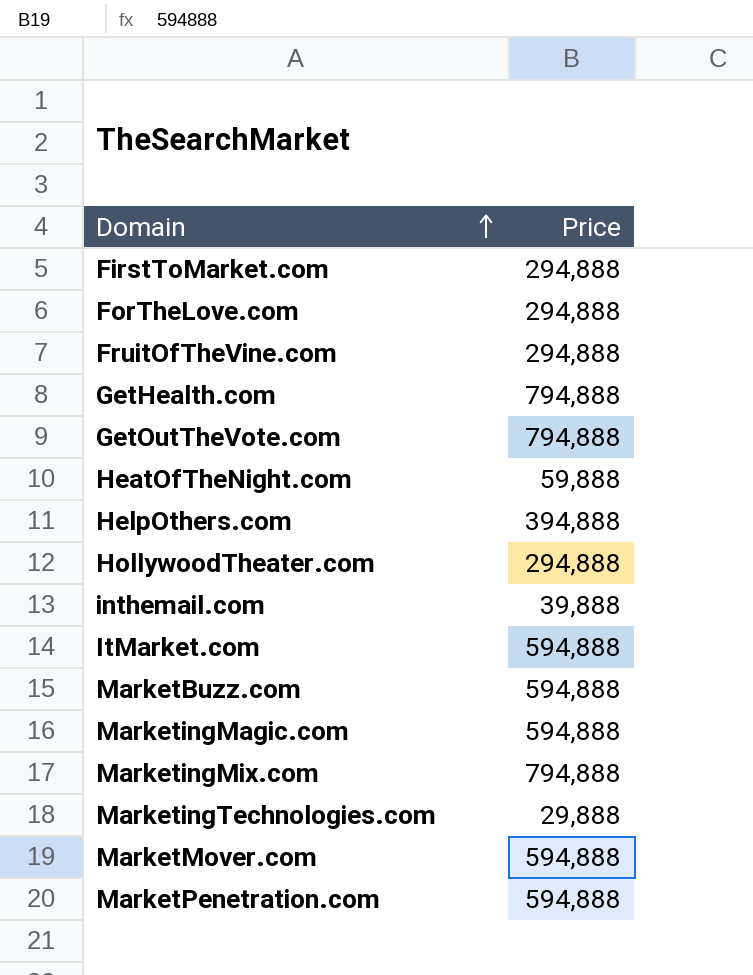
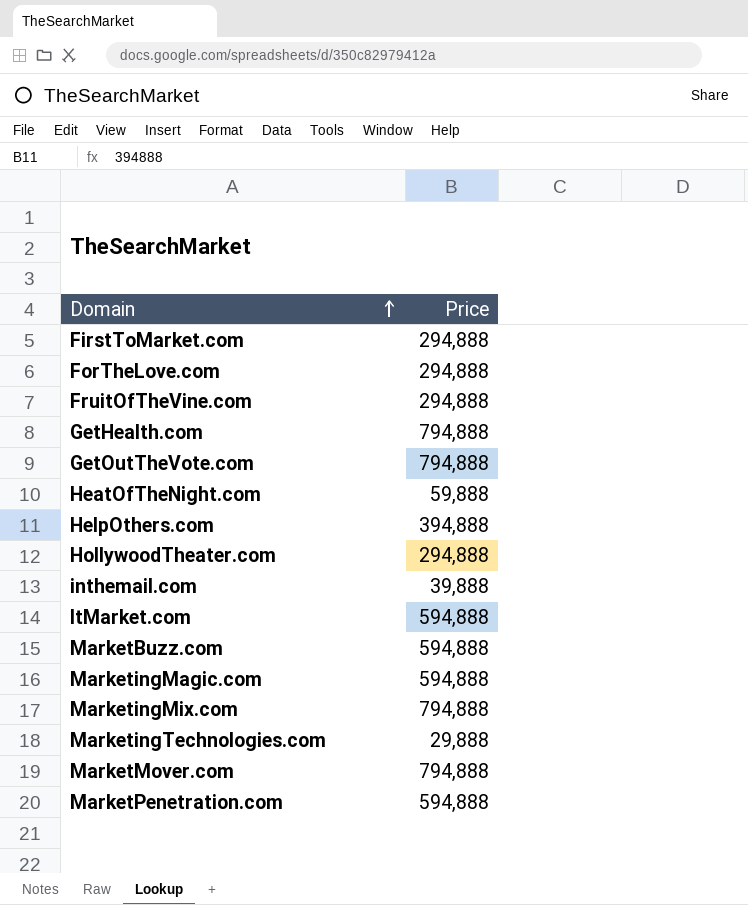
MarketMover.com | Price: 594,888 -> 794,888

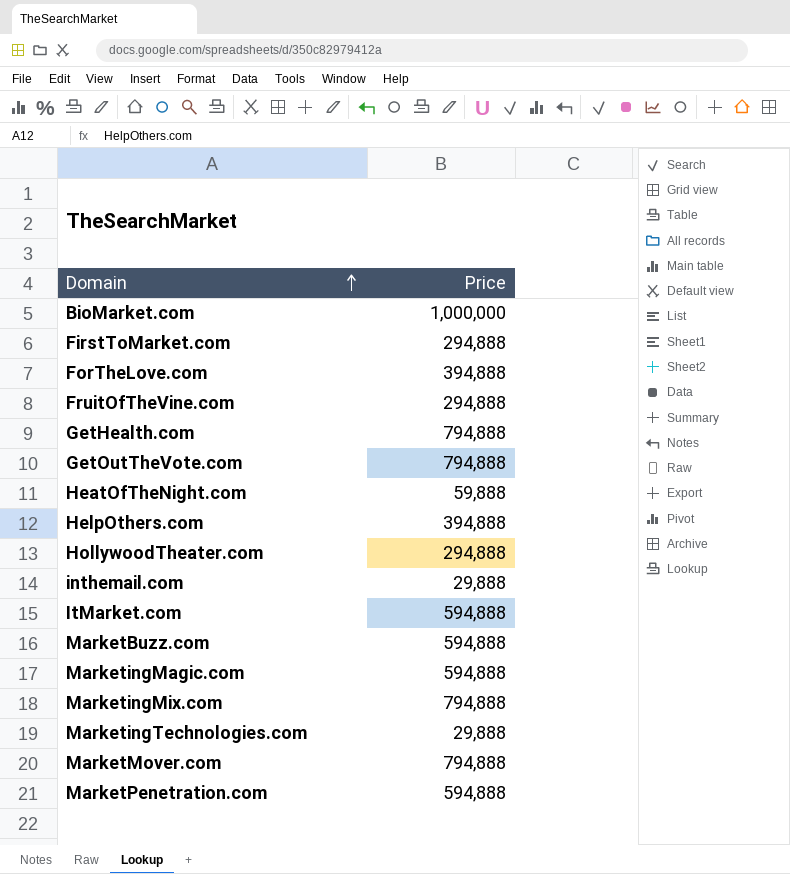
row BioMarket.com: none -> 1,000,000
ForTheLove.com | Price: 294,888 -> 394,888
inthemail.com | Price: 39,888 -> 29,888

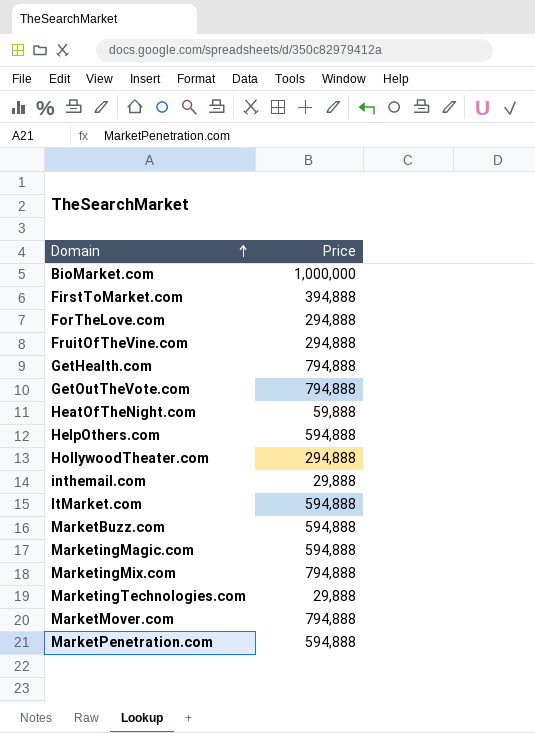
FirstToMarket.com | Price: 294,888 -> 394,888
ForTheLove.com | Price: 394,888 -> 294,888
HelpOthers.com | Price: 394,888 -> 594,888

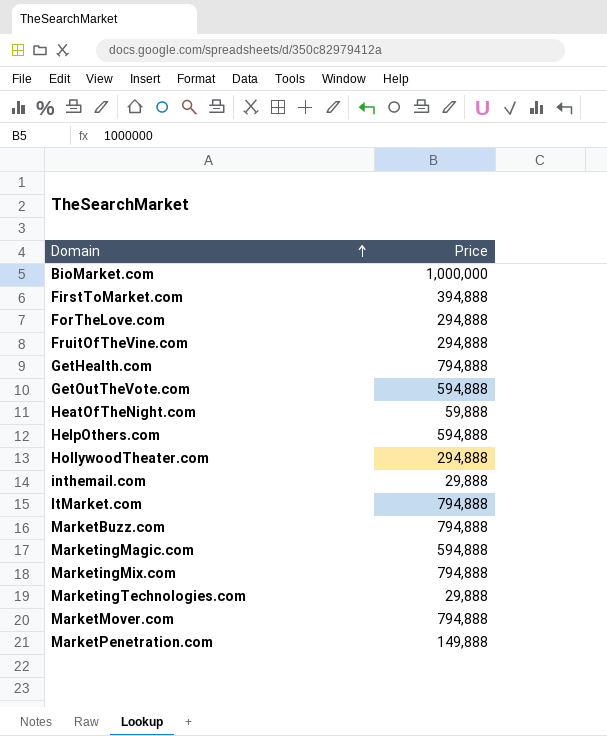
GetOutTheVote.com | Price: 794,888 -> 594,888
ItMarket.com | Price: 594,888 -> 794,888
MarketBuzz.com | Price: 594,888 -> 794,888
MarketPenetration.com | Price: 594,888 -> 149,888

